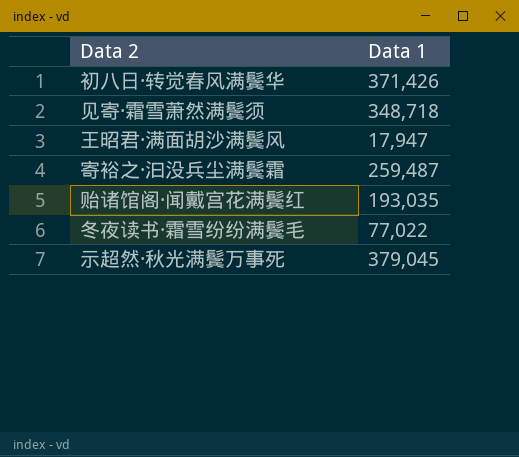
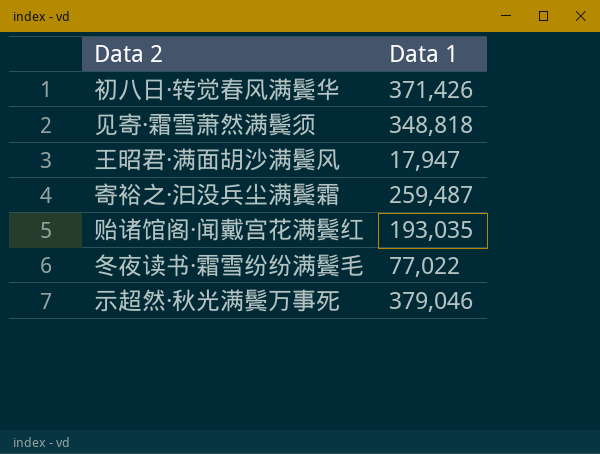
见寄·霜雪萧然满鬓须 | Data 1: 348,718 -> 348,818
示超然·秋光满鬓万事死 | Data 1: 379,045 -> 379,046

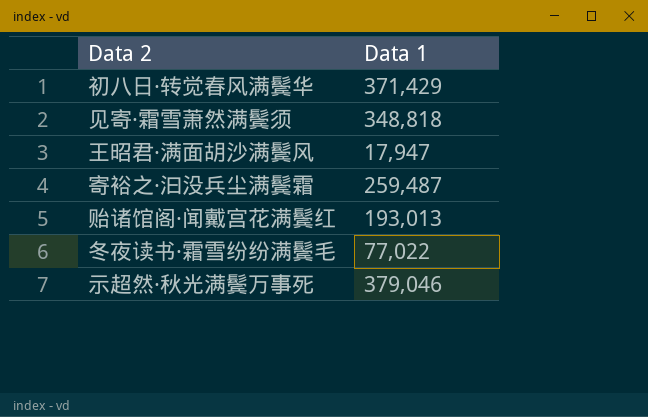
初八日·转觉春风满鬓华 | Data 1: 371,426 -> 371,429
贻诸馆阁·闻戴宫花满鬓红 | Data 1: 193,035 -> 193,013

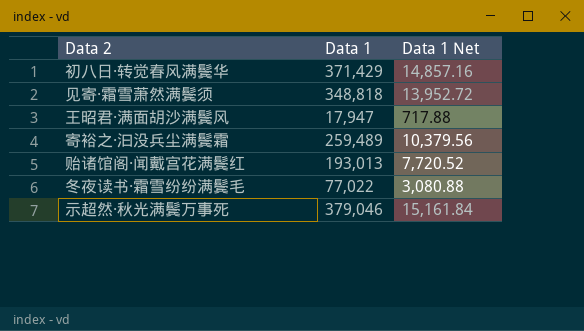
column Data 1 Net | formula: none -> [Data 1] * 0.04
寄裕之·汩没兵尘满鬓霜 | Data 1: 259,487 -> 259,489

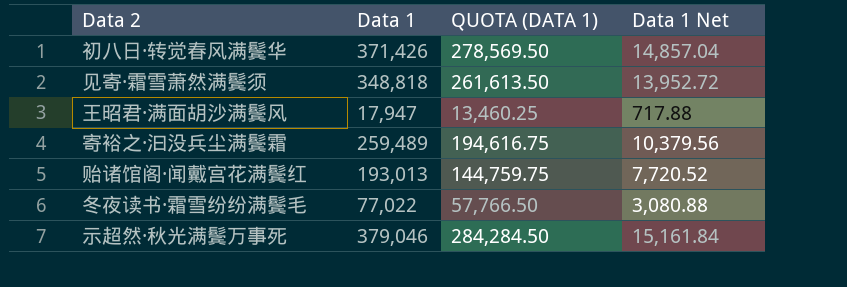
column QUOTA (DATA 1) | formula: none -> [Data 1] * 0.75
初八日·转觉春风满鬓华 | Data 1: 371,429 -> 371,426
初八日·转觉春风满鬓华 | Data 1 Net: 14,857.16 -> 14,857.04

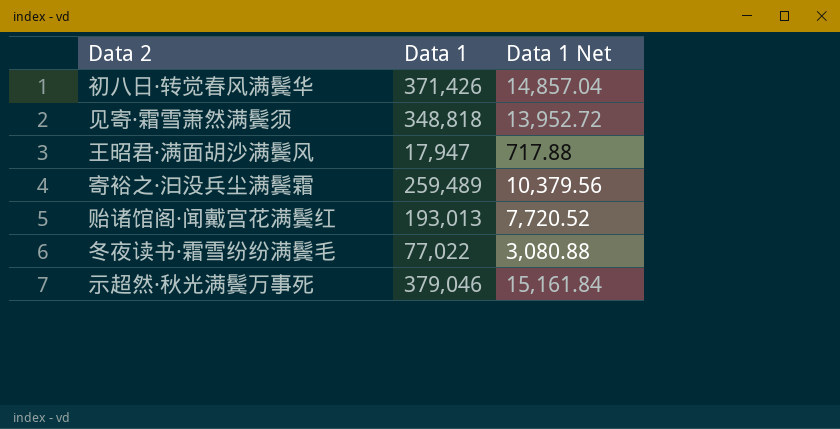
column QUOTA (DATA 1) | formula: [Data 1] * 0.75 -> none

